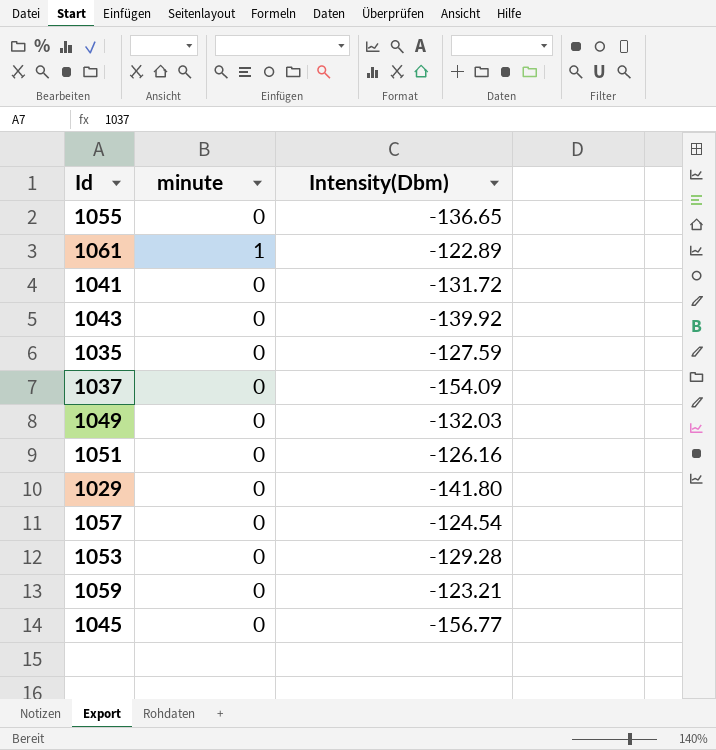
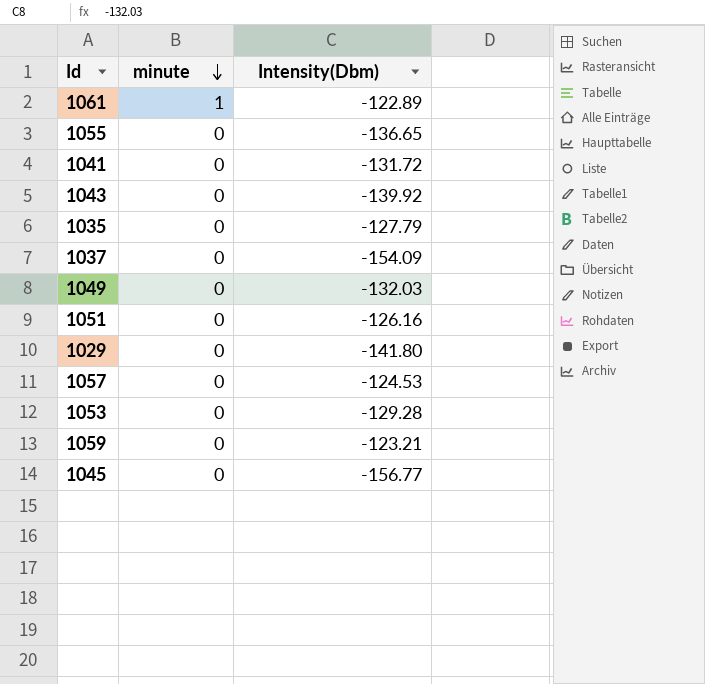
row order: none -> minute descending
1035 | Intensity(Dbm): -127.59 -> -127.79
1057 | Intensity(Dbm): -124.54 -> -124.53

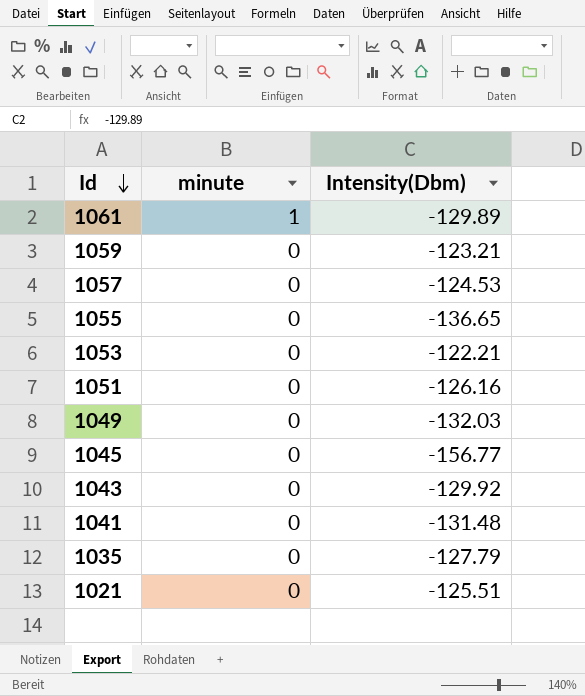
row order: minute descending -> Id descending
row 1037: 0 | -154.09 -> none
row 1029: 0 | -141.80 -> none
1061 | Intensity(Dbm): -122.89 -> -129.89
1053 | Intensity(Dbm): -129.28 -> -122.21
1043 | Intensity(Dbm): -139.92 -> -129.92
1041 | Intensity(Dbm): -131.72 -> -131.48
row 1021: none -> 0 | -125.51

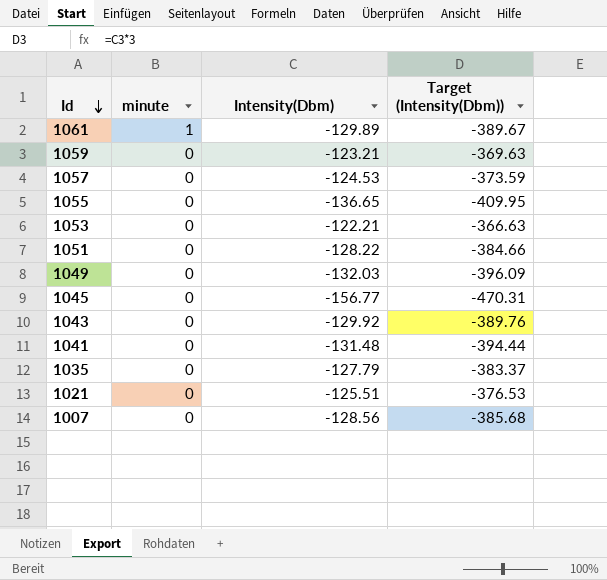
column Target (Intensity(Dbm)) | formula: none -> [Intensity(Dbm)] * 3
1051 | Intensity(Dbm): -126.16 -> -128.22
row 1007: none -> 0 | -128.56 | -385.68

